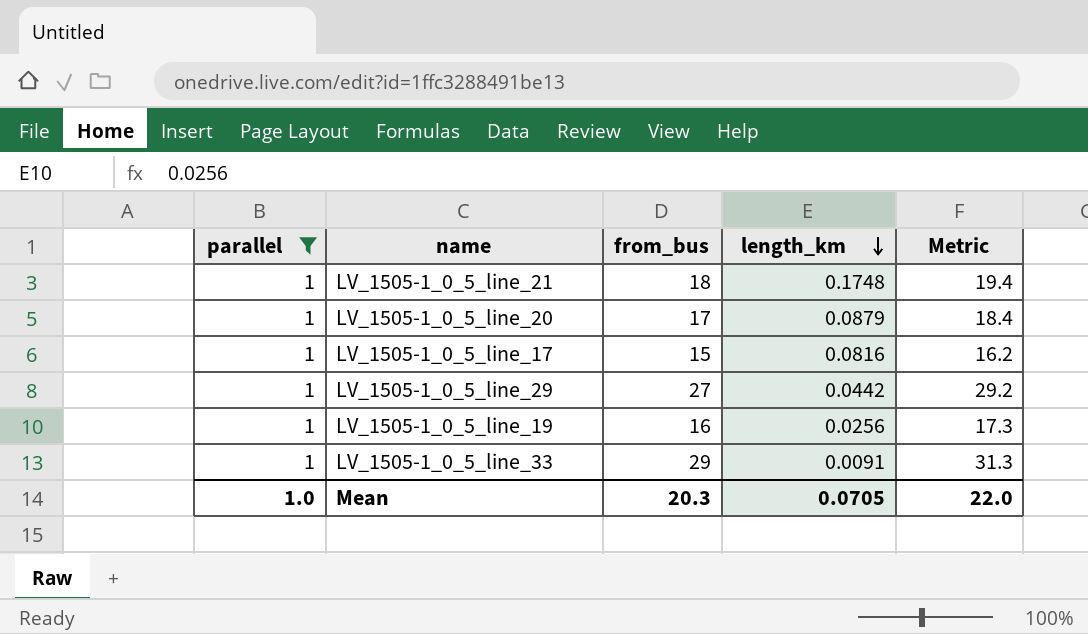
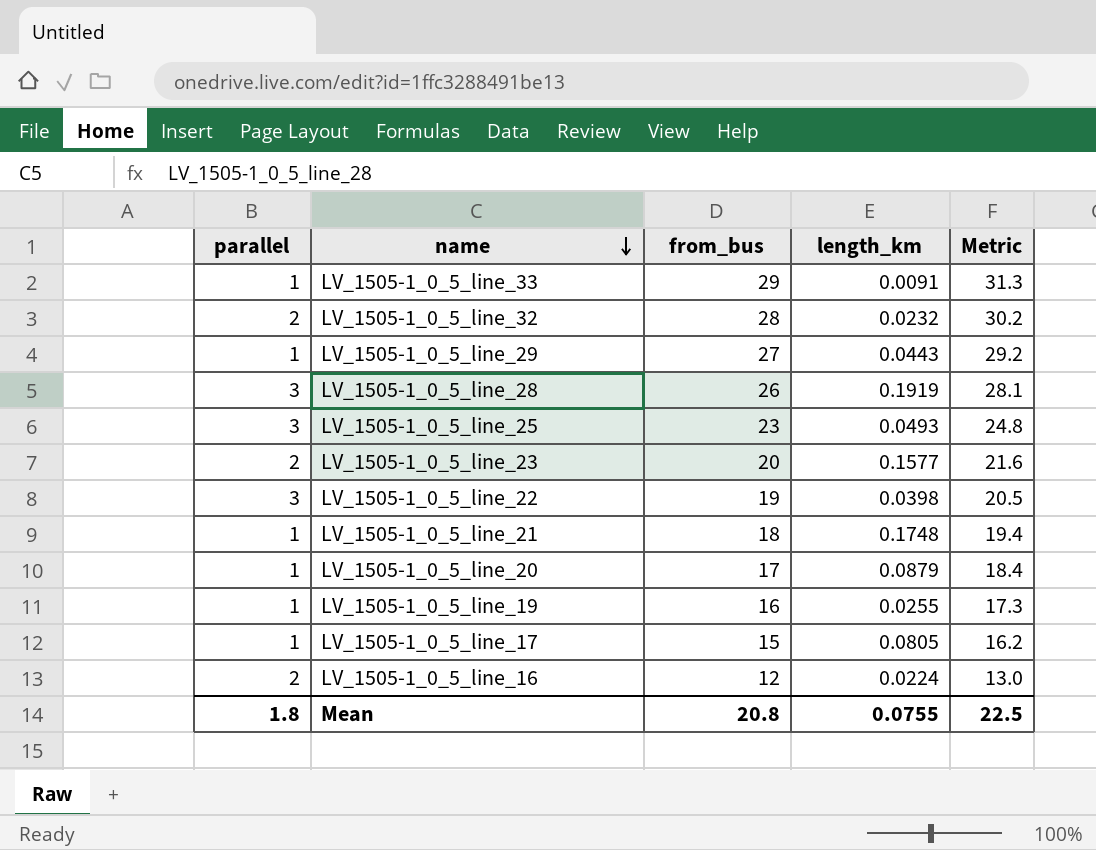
filter: parallel = 1 -> none
row order: length_km descending -> name descending
LV_1505-1_0_5_line_29 | length_km: 0.0442 -> 0.0443
LV_1505-1_0_5_line_19 | length_km: 0.0256 -> 0.0255
LV_1505-1_0_5_line_17 | length_km: 0.0816 -> 0.0805
Mean | parallel: 1.0 -> 1.8
Mean | from_bus: 20.3 -> 20.8
Mean | length_km: 0.0705 -> 0.0755
Mean | Metric: 22.0 -> 22.5

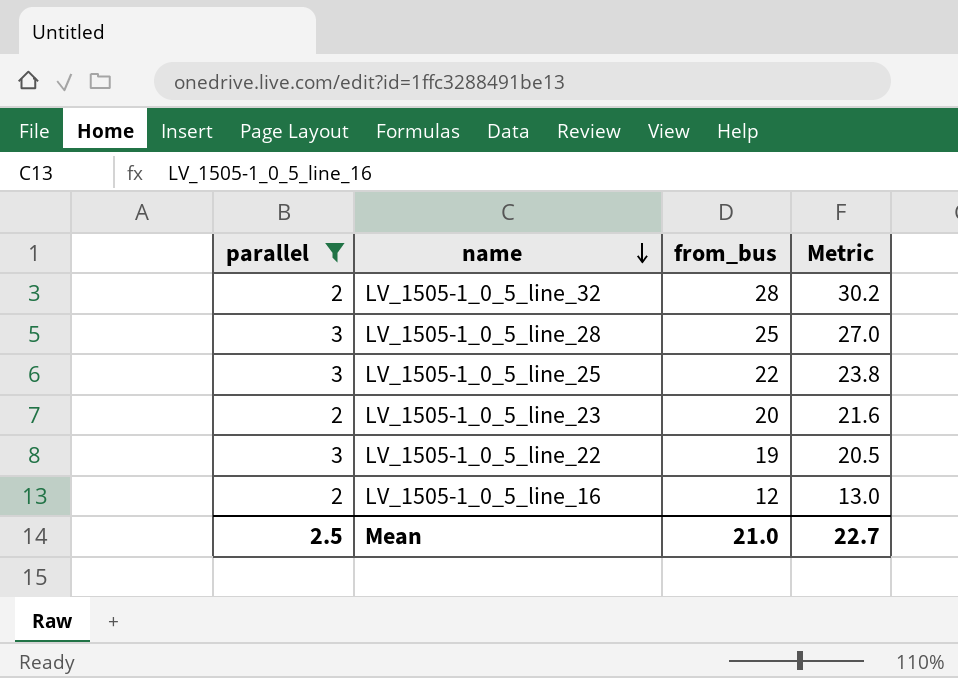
filter: none -> parallel != 1
column length_km | position: 4 -> none
LV_1505-1_0_5_line_28 | from_bus: 26 -> 25
LV_1505-1_0_5_line_28 | Metric: 28.1 -> 27.0
LV_1505-1_0_5_line_25 | from_bus: 23 -> 22
LV_1505-1_0_5_line_25 | Metric: 24.8 -> 23.8
Mean | parallel: 1.8 -> 2.5
Mean | from_bus: 20.8 -> 21.0
Mean | Metric: 22.5 -> 22.7

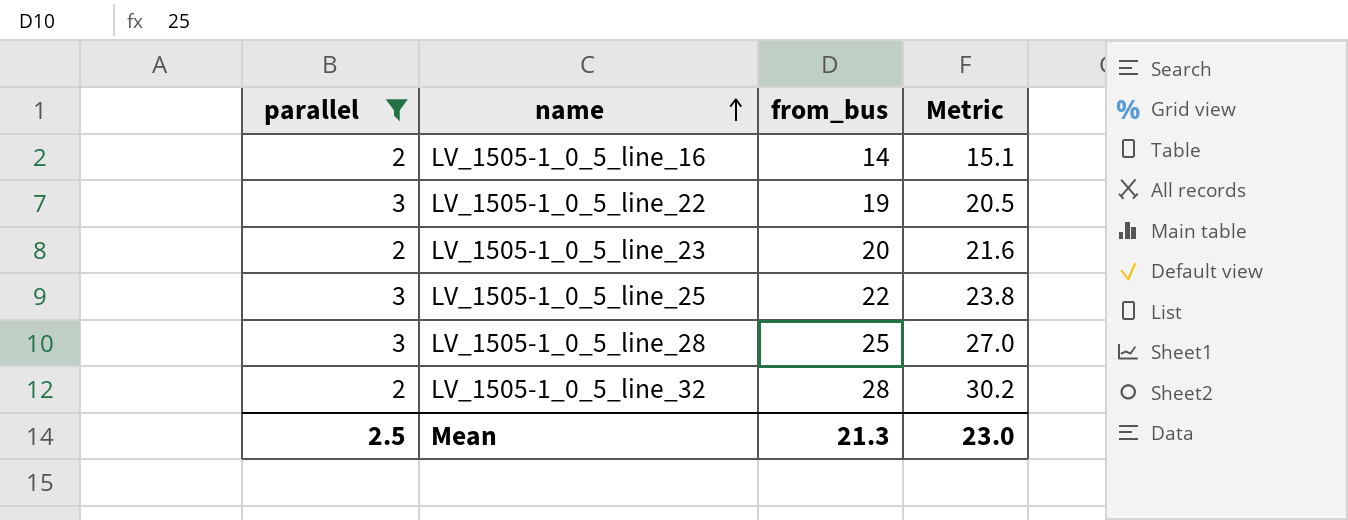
row order: name descending -> name ascending
LV_1505-1_0_5_line_16 | from_bus: 12 -> 14
LV_1505-1_0_5_line_16 | Metric: 13.0 -> 15.1
Mean | from_bus: 21.0 -> 21.3
Mean | Metric: 22.7 -> 23.0

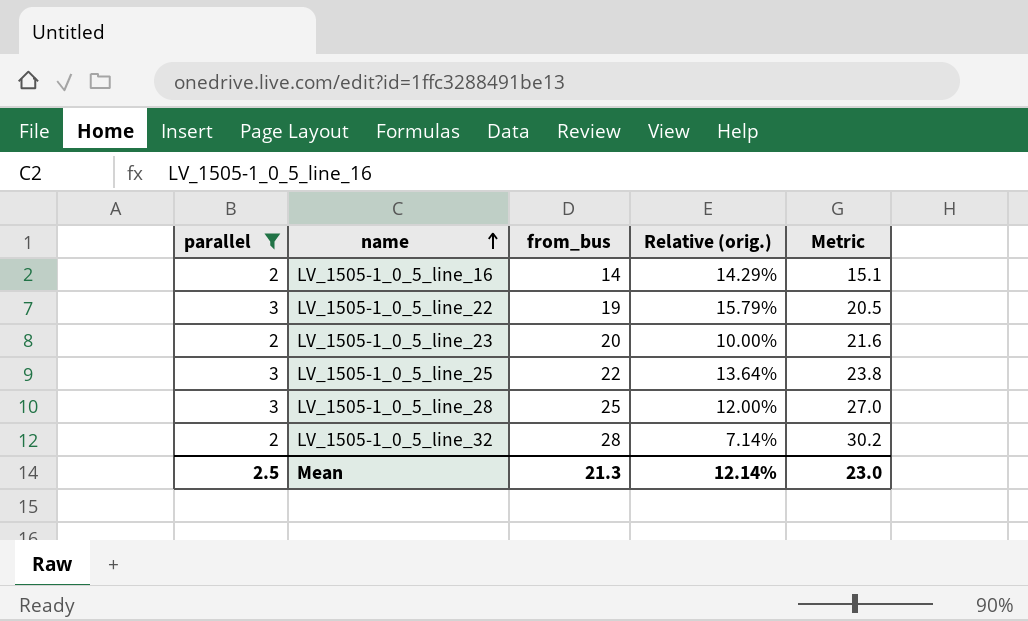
column Relative (orig.) | formula: none -> [parallel] / [from_bus]

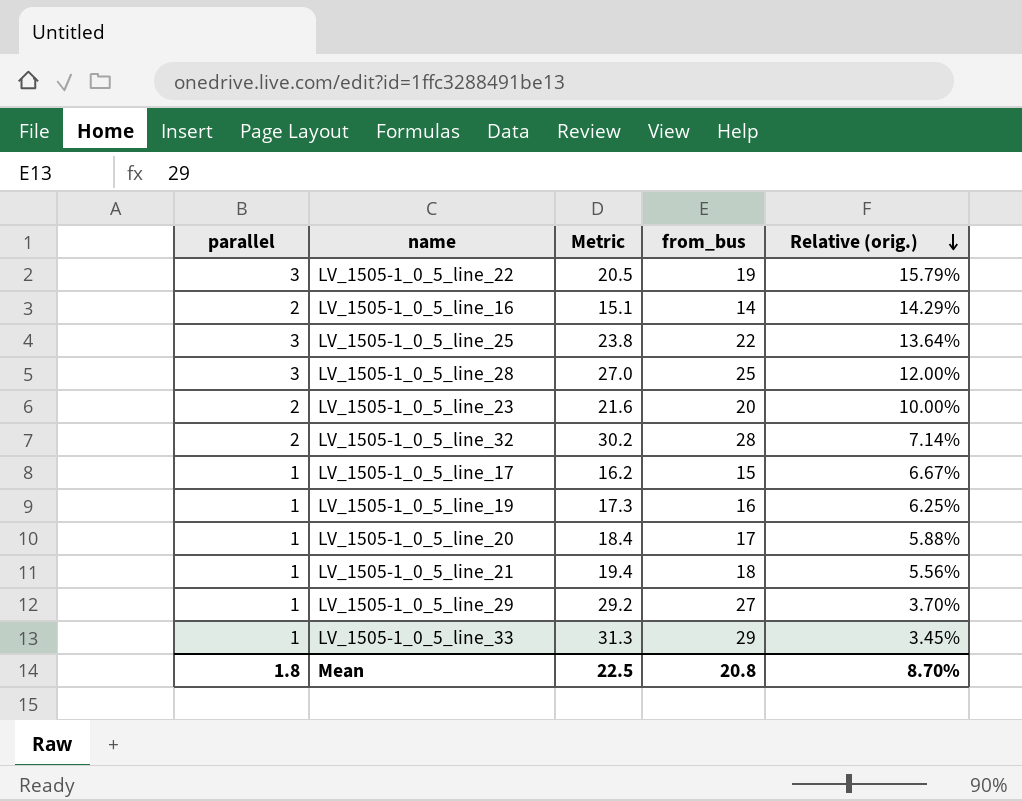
filter: parallel != 1 -> none
row order: name ascending -> Relative (orig.) descending
column Metric | position: 5 -> 3
Mean | parallel: 2.5 -> 1.8
Mean | Metric: 23.0 -> 22.5
Mean | from_bus: 21.3 -> 20.8
Mean | Relative (orig.): 12.14% -> 8.70%

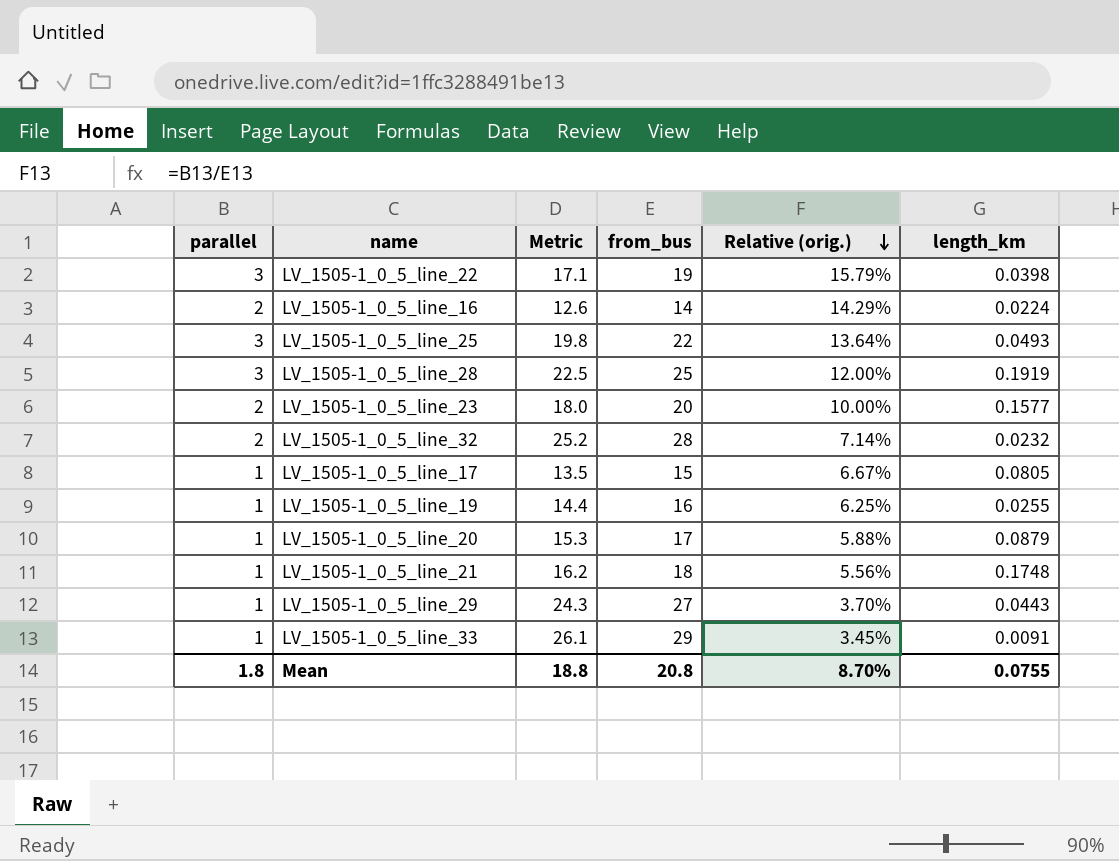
column Metric | formula: [from_bus] * 1.08 -> [from_bus] * 0.9
column length_km | position: none -> 6
Mean | Metric: 22.5 -> 18.8

